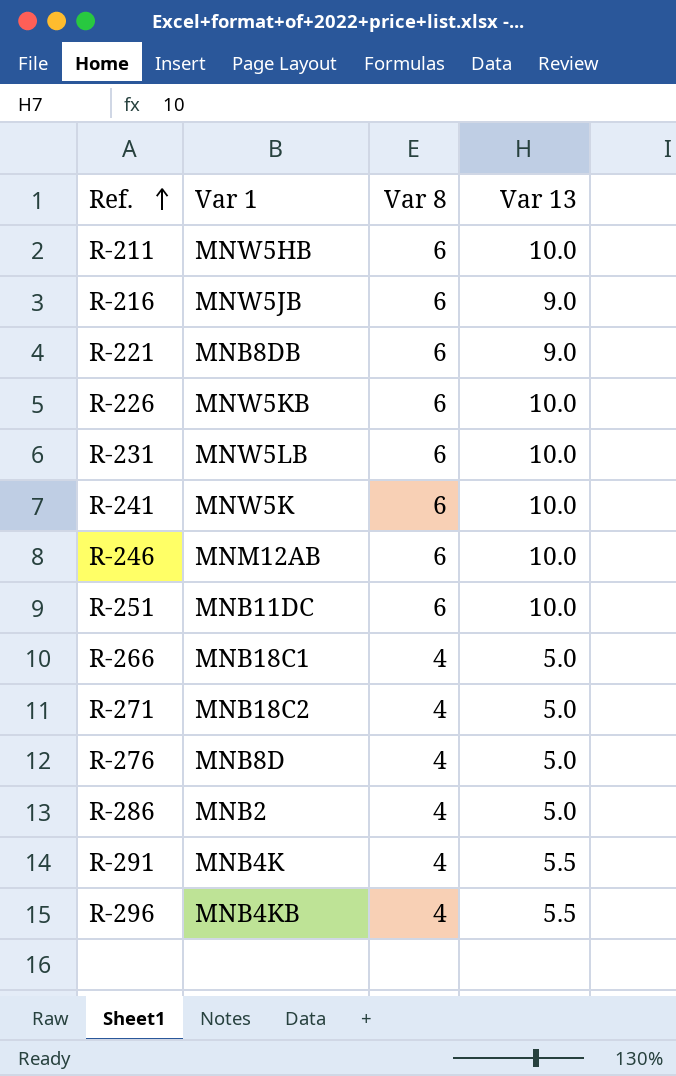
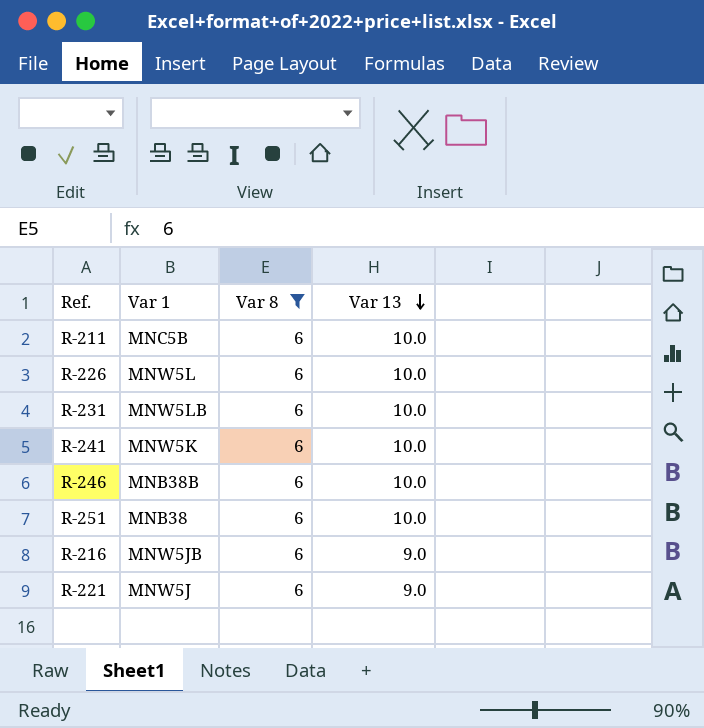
filter: none -> Var 8 = 6
row order: Ref. ascending -> Var 13 descending
R-211 | Var 1: MNW5HB -> MNC5B
R-226 | Var 1: MNW5KB -> MNW5L
R-246 | Var 1: MNM12AB -> MNB38B
R-251 | Var 1: MNB11DC -> MNB38
R-221 | Var 1: MNB8DB -> MNW5J

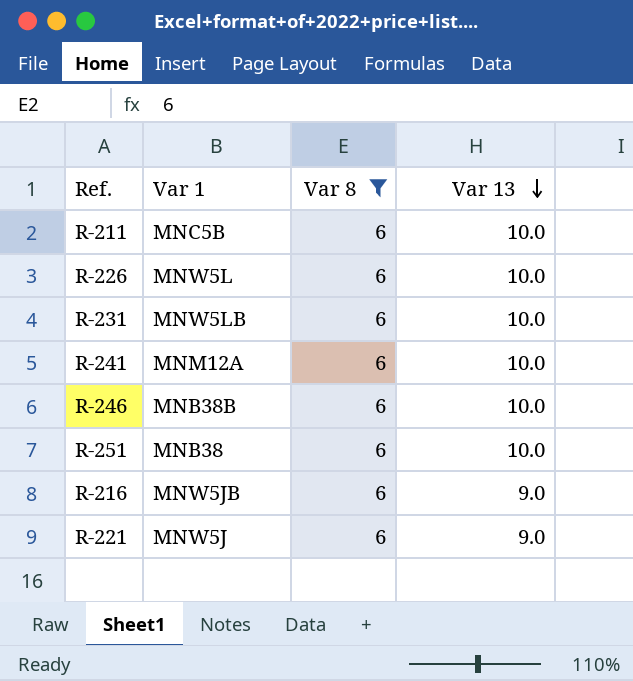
R-241 | Var 1: MNW5K -> MNM12A

